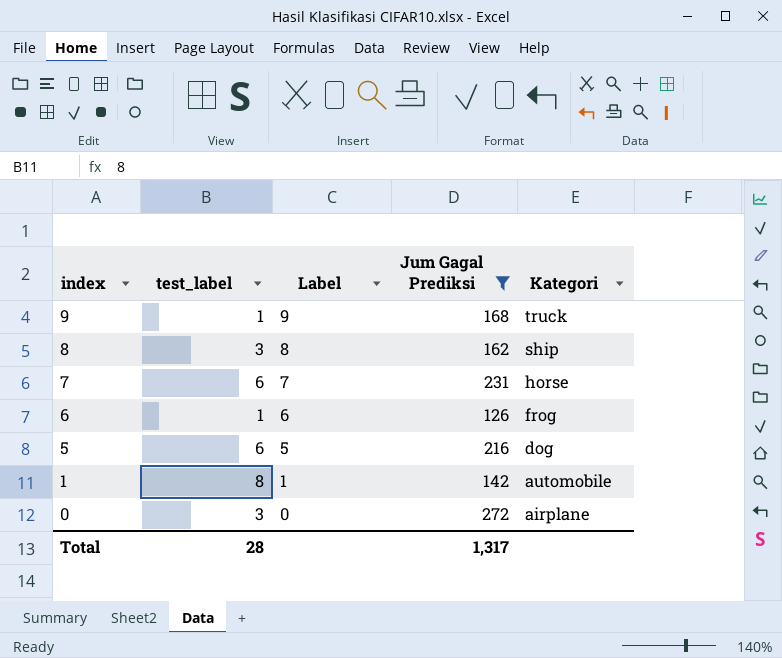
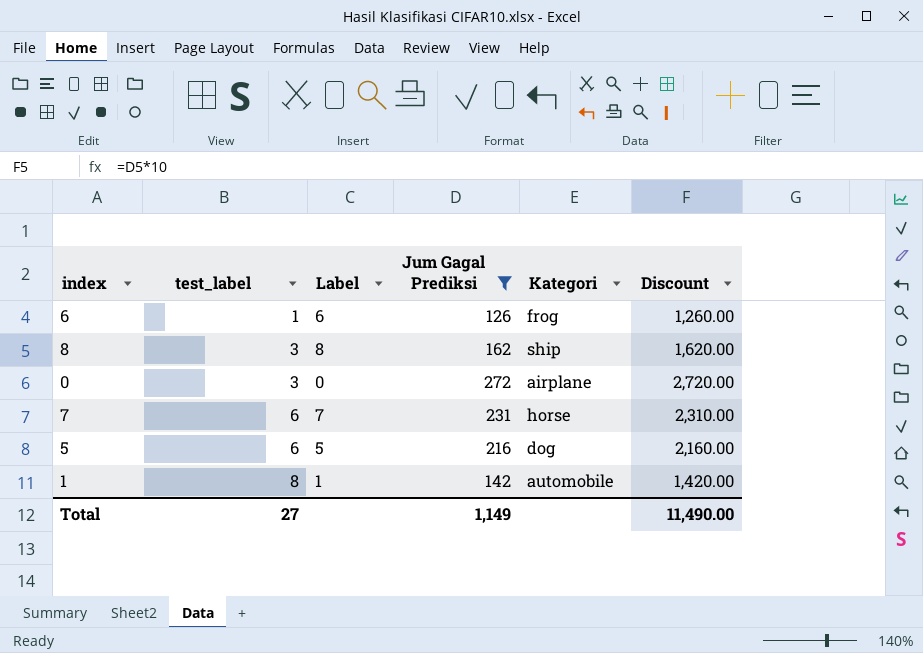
row order: index descending -> test_label ascending
column Discount | formula: none -> [Jum Gagal Prediksi] * 10
row 9: 1 | 9 | 168 | truck -> none
Total | test_label: 28 -> 27
Total | Jum Gagal Prediksi: 1,317 -> 1,149

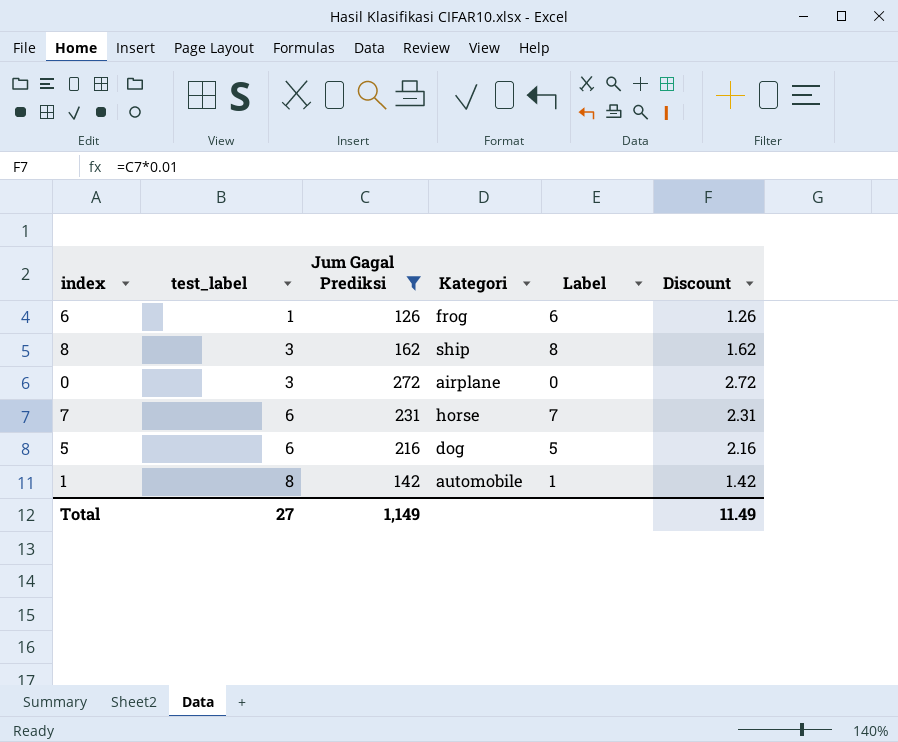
column Label | position: 3 -> 5
column Discount | formula: [Jum Gagal Prediksi] * 10 -> [Jum Gagal Prediksi] * 0.01
Total | Discount: 11,490.00 -> 11.49

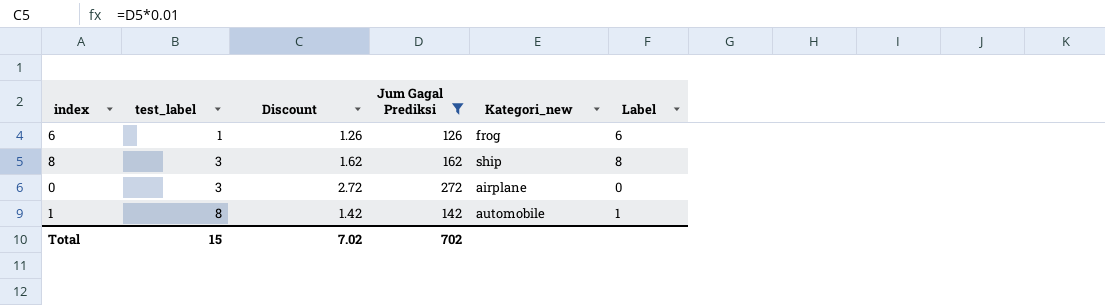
column Discount | position: 6 -> 3
column name: Kategori -> Kategori_new
row 7: 6 | 231 | horse | 7 | 2.31 -> none
row 5: 6 | 216 | dog | 5 | 2.16 -> none
Total | test_label: 27 -> 15
Total | Discount: 11.49 -> 7.02
Total | Jum Gagal Prediksi: 1,149 -> 702

